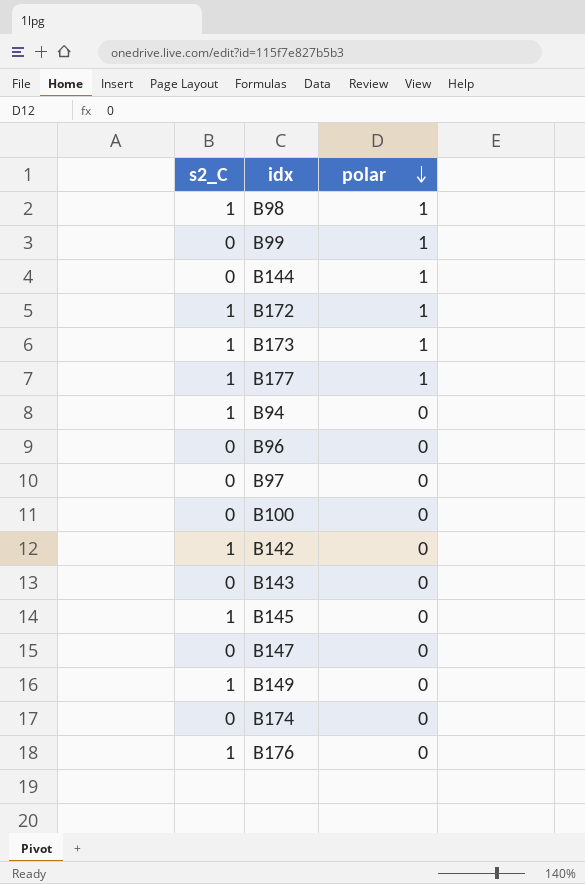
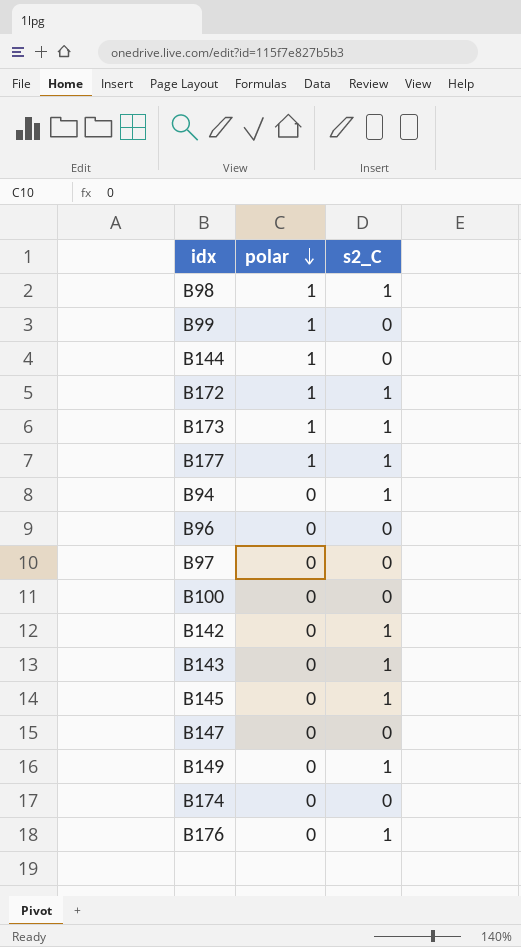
column s2_C | position: 1 -> 3
B143 | s2_C: 0 -> 1

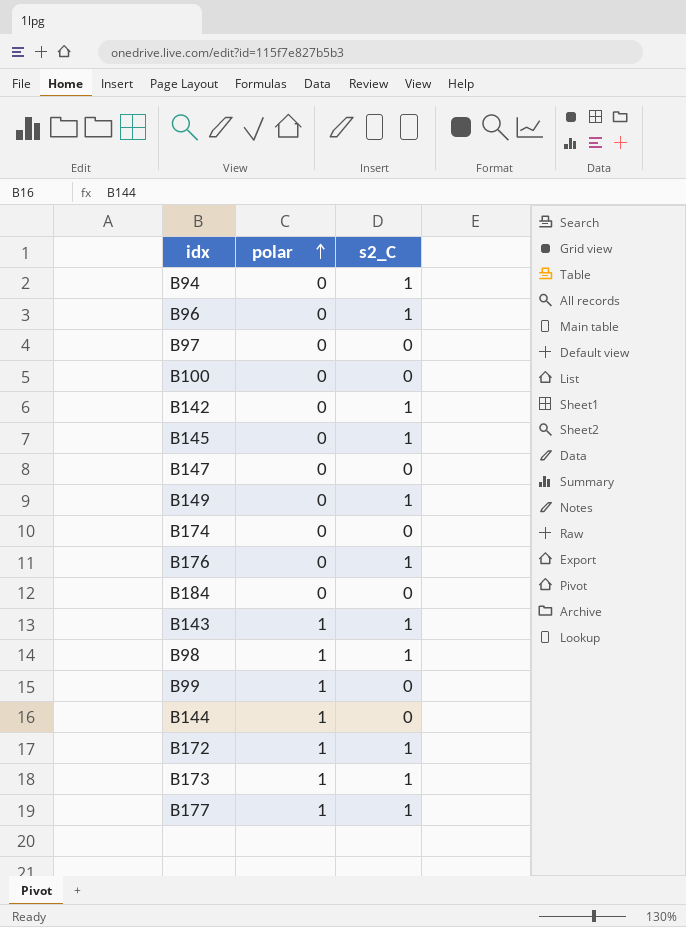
row order: polar descending -> polar ascending
B96 | s2_C: 0 -> 1
row B184: none -> 0 | 0
B143 | polar: 0 -> 1

